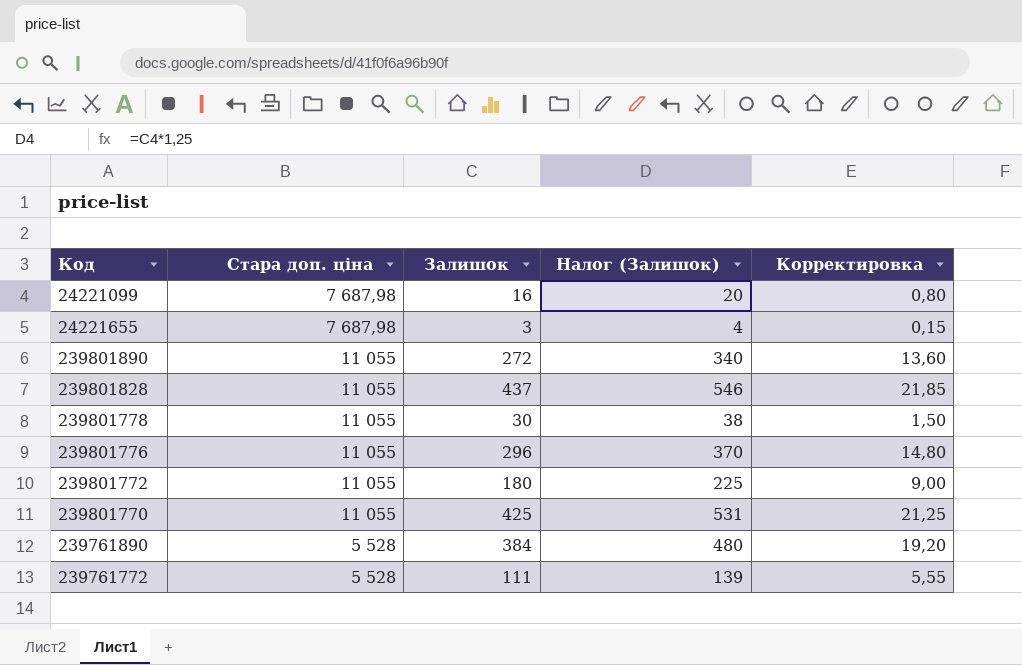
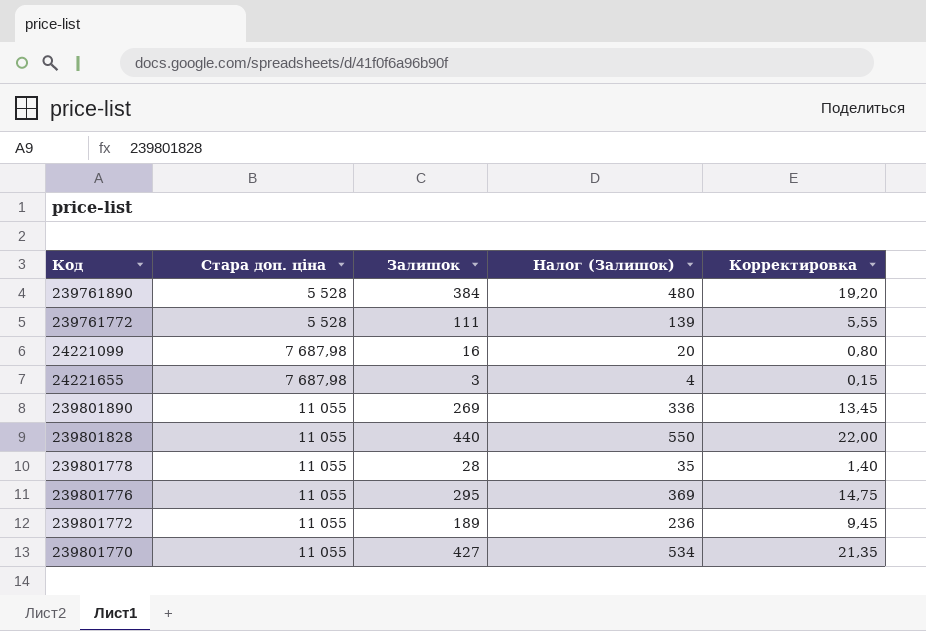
row order: none -> Стара доп. ціна ascending
239801890 | Залишок: 272 -> 269
239801890 | Налог (Залишок): 340 -> 336
239801890 | Корректировка: 13,60 -> 13,45
239801828 | Залишок: 437 -> 440
239801828 | Налог (Залишок): 546 -> 550
239801828 | Корректировка: 21,85 -> 22,00
239801778 | Залишок: 30 -> 28
239801778 | Налог (Залишок): 38 -> 35
239801778 | Корректировка: 1,50 -> 1,40
239801776 | Залишок: 296 -> 295
239801776 | Налог (Залишок): 370 -> 369
239801776 | Корректировка: 14,80 -> 14,75
239801772 | Залишок: 180 -> 189
239801772 | Налог (Залишок): 225 -> 236
239801772 | Корректировка: 9,00 -> 9,45
239801770 | Залишок: 425 -> 427
239801770 | Налог (Залишок): 531 -> 534
239801770 | Корректировка: 21,25 -> 21,35

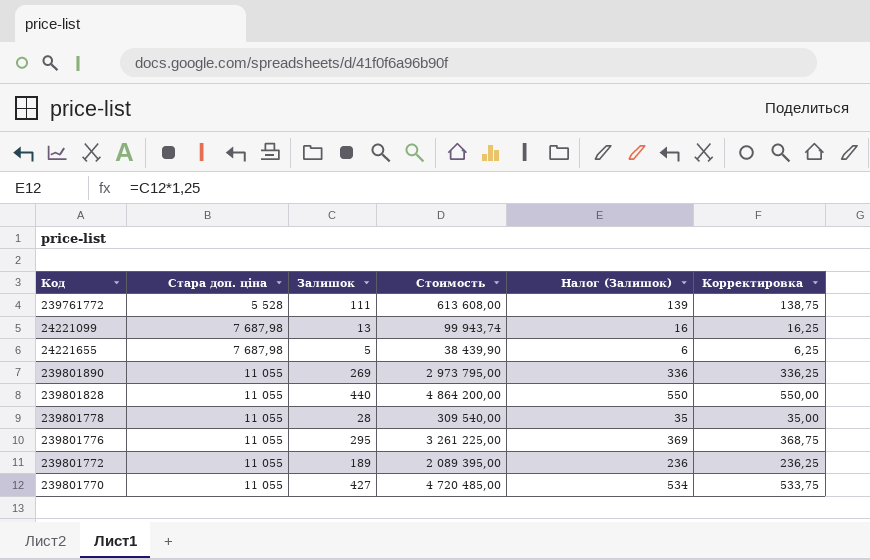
column Стоимость | formula: none -> [Стара доп. ціна] * [Залишок]
column Корректировка | formula: [Залишок] * 0,05 -> [Залишок] * 1,25
row 239761890: 5 528 | 384 | 480 | 19,20 -> none
24221099 | Залишок: 16 -> 13
24221099 | Налог (Залишок): 20 -> 16
24221655 | Залишок: 3 -> 5
24221655 | Налог (Залишок): 4 -> 6

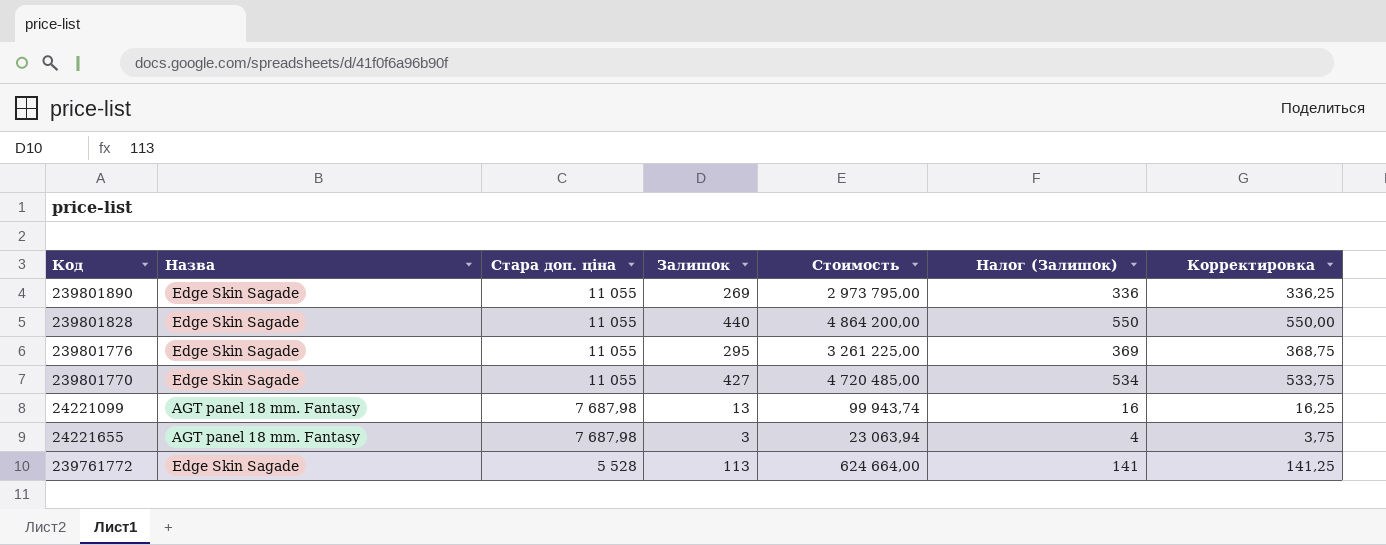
row order: Стара доп. ціна ascending -> Стара доп. ціна descending
column Назва | position: none -> 2
row 239801778: 11 055 | 28 | 309 540,00 | 35 | 35,00 -> none
row 239801772: 11 055 | 189 | 2 089 395,00 | 236 | 236,25 -> none
24221655 | Залишок: 5 -> 3
24221655 | Стоимость: 38 439,90 -> 23 063,94
24221655 | Налог (Залишок): 6 -> 4
24221655 | Корректировка: 6,25 -> 3,75
239761772 | Залишок: 111 -> 113
239761772 | Стоимость: 613 608,00 -> 624 664,00
239761772 | Налог (Залишок): 139 -> 141
239761772 | Корректировка: 138,75 -> 141,25

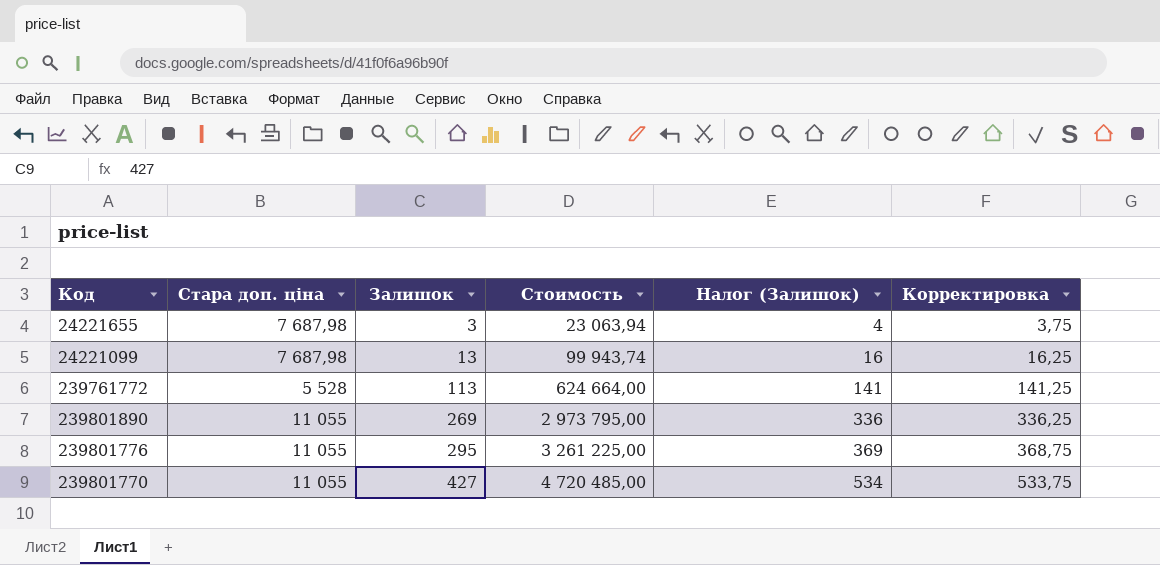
row order: Стара доп. ціна descending -> Залишок ascending
column Назва | position: 2 -> none
row 239801828: Edge Skin Sagade | 11 055 | 440 | 4 864 200,00 | 550 | 550,00 -> none

